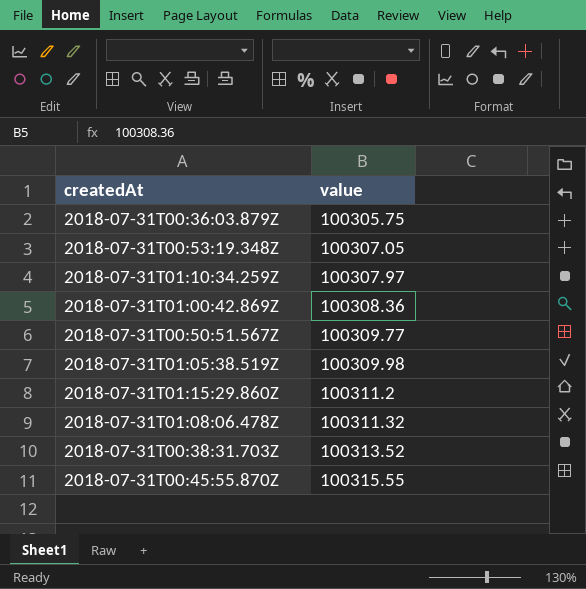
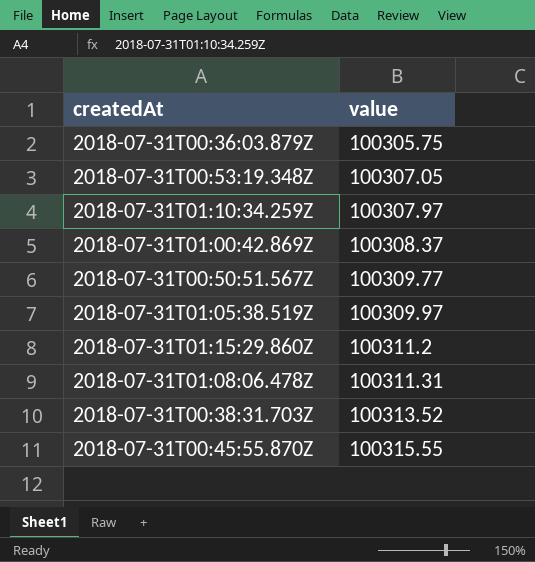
2018-07-31T01:00:42.869Z | value: 100308.36 -> 100308.37
2018-07-31T01:05:38.519Z | value: 100309.98 -> 100309.97
2018-07-31T01:08:06.478Z | value: 100311.32 -> 100311.31

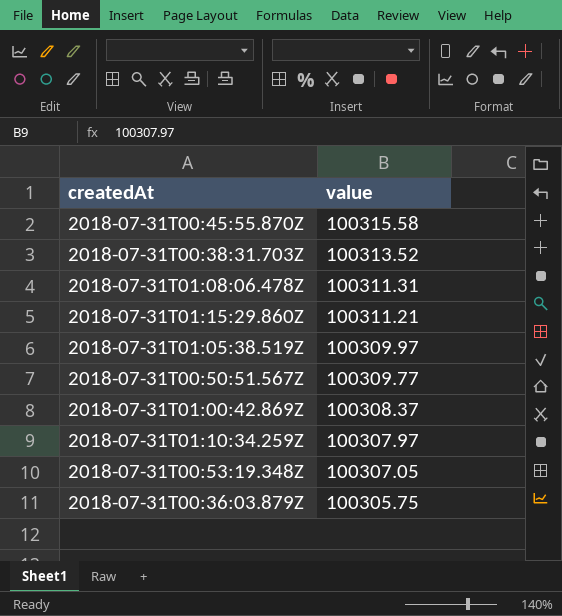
row order: value ascending -> value descending
2018-07-31T00:45:55.870Z | value: 100315.55 -> 100315.58
2018-07-31T01:15:29.860Z | value: 100311.2 -> 100311.21

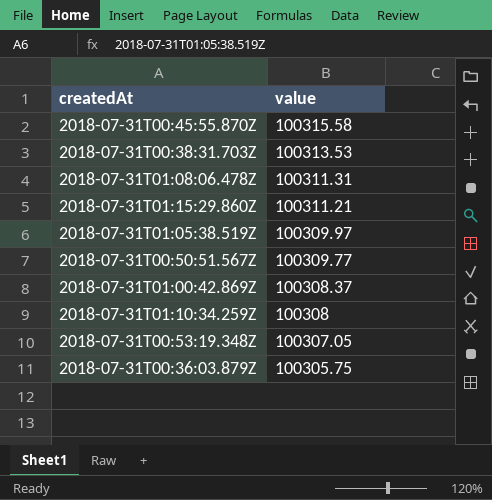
2018-07-31T00:38:31.703Z | value: 100313.52 -> 100313.53
2018-07-31T01:10:34.259Z | value: 100307.97 -> 100308

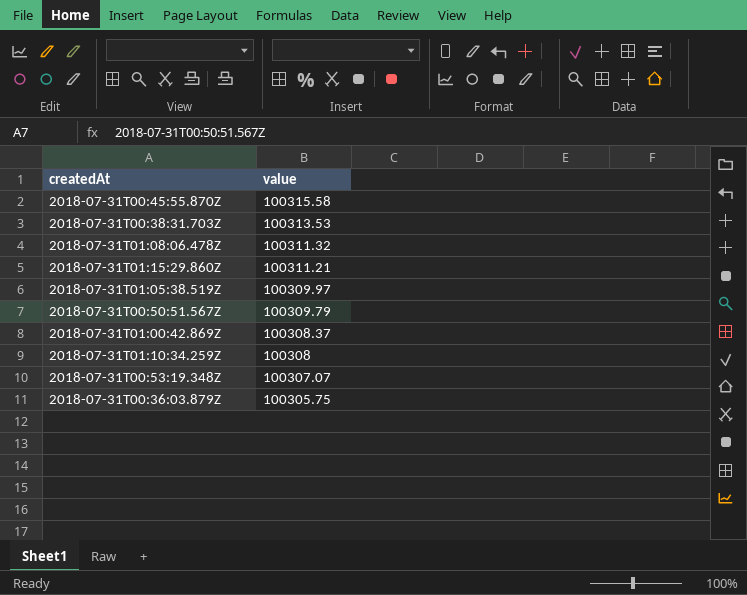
2018-07-31T01:08:06.478Z | value: 100311.31 -> 100311.32
2018-07-31T00:50:51.567Z | value: 100309.77 -> 100309.79
2018-07-31T00:53:19.348Z | value: 100307.05 -> 100307.07

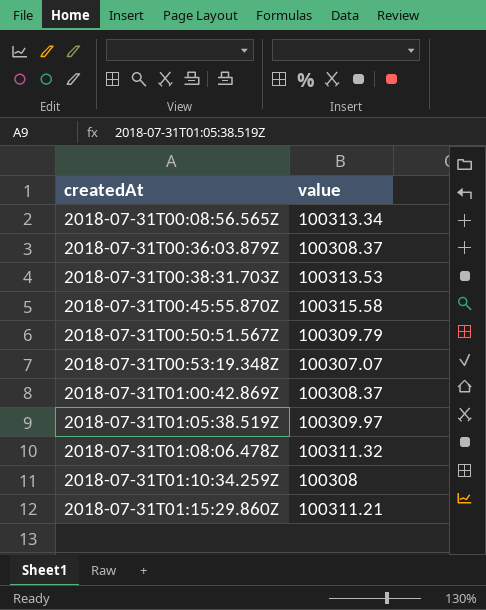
row order: value descending -> createdAt ascending
row 2018-07-31T00:08:56.565Z: none -> 100313.34
2018-07-31T00:36:03.879Z | value: 100305.75 -> 100308.37

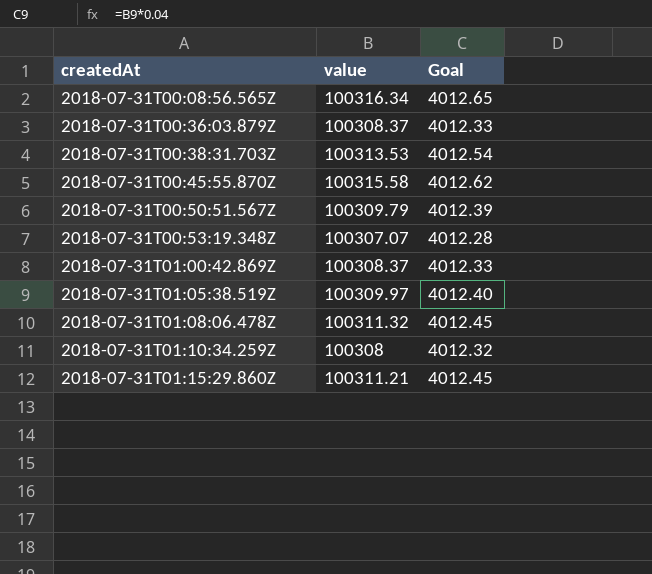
column Goal | formula: none -> [value] * 0.04
2018-07-31T00:08:56.565Z | value: 100313.34 -> 100316.34

